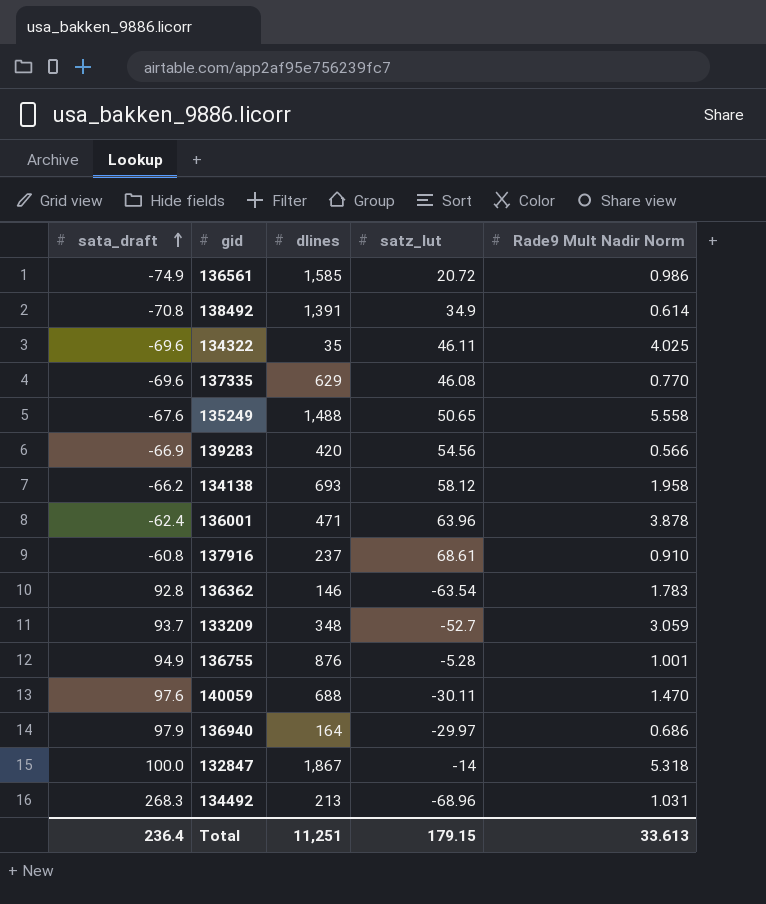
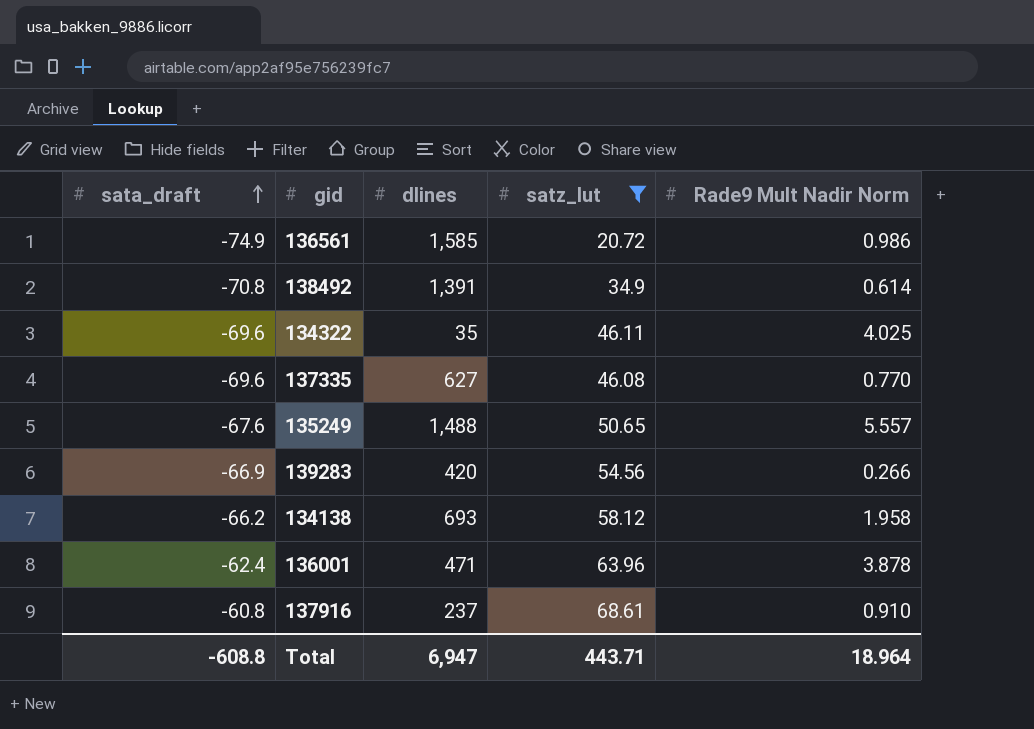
filter: none -> satz_lut >= 20.72
137335 | dlines: 629 -> 627
135249 | Rade9 Mult Nadir Norm: 5.558 -> 5.557
139283 | Rade9 Mult Nadir Norm: 0.566 -> 0.266
Total | sata_draft: 236.4 -> -608.8
Total | dlines: 11,251 -> 6,947
Total | satz_lut: 179.15 -> 443.71
Total | Rade9 Mult Nadir Norm: 33.613 -> 18.964

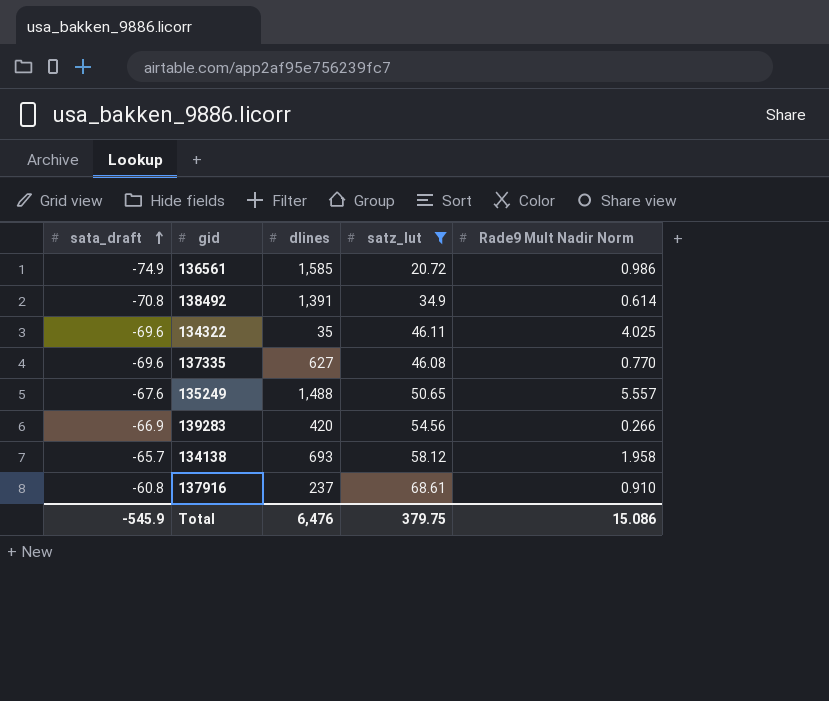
row 136001: -62.4 | 471 | 63.96 | 3.878 -> none
134138 | sata_draft: -66.2 -> -65.7
Total | sata_draft: -608.8 -> -545.9
Total | dlines: 6,947 -> 6,476
Total | satz_lut: 443.71 -> 379.75
Total | Rade9 Mult Nadir Norm: 18.964 -> 15.086

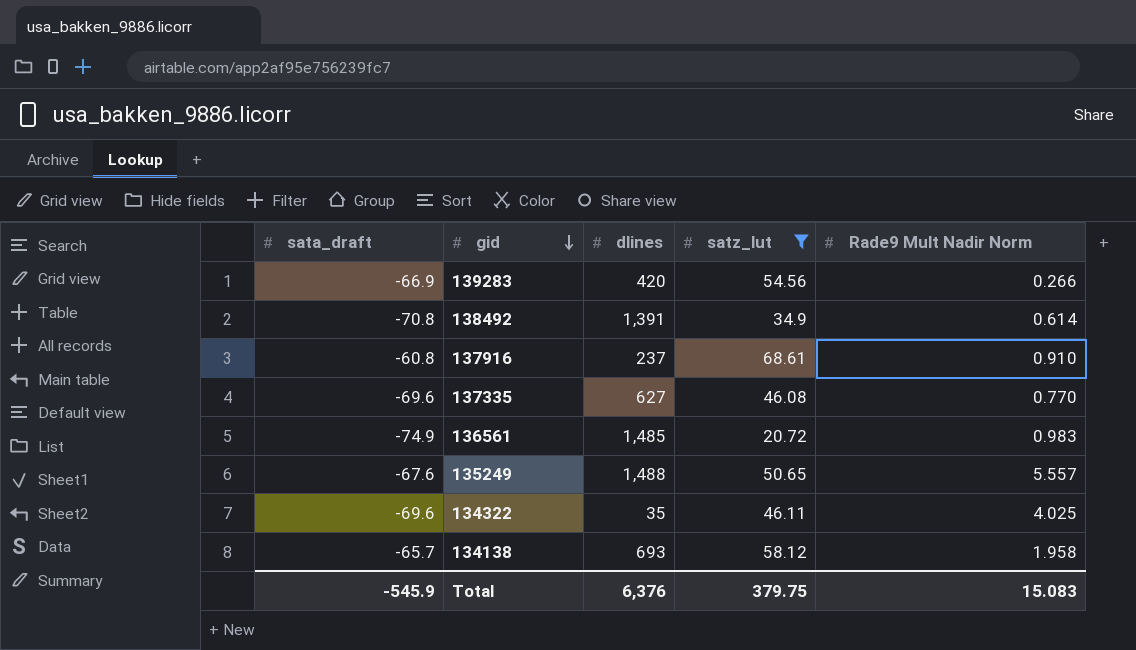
row order: sata_draft ascending -> gid descending
136561 | dlines: 1,585 -> 1,485
136561 | Rade9 Mult Nadir Norm: 0.986 -> 0.983
Total | dlines: 6,476 -> 6,376
Total | Rade9 Mult Nadir Norm: 15.086 -> 15.083

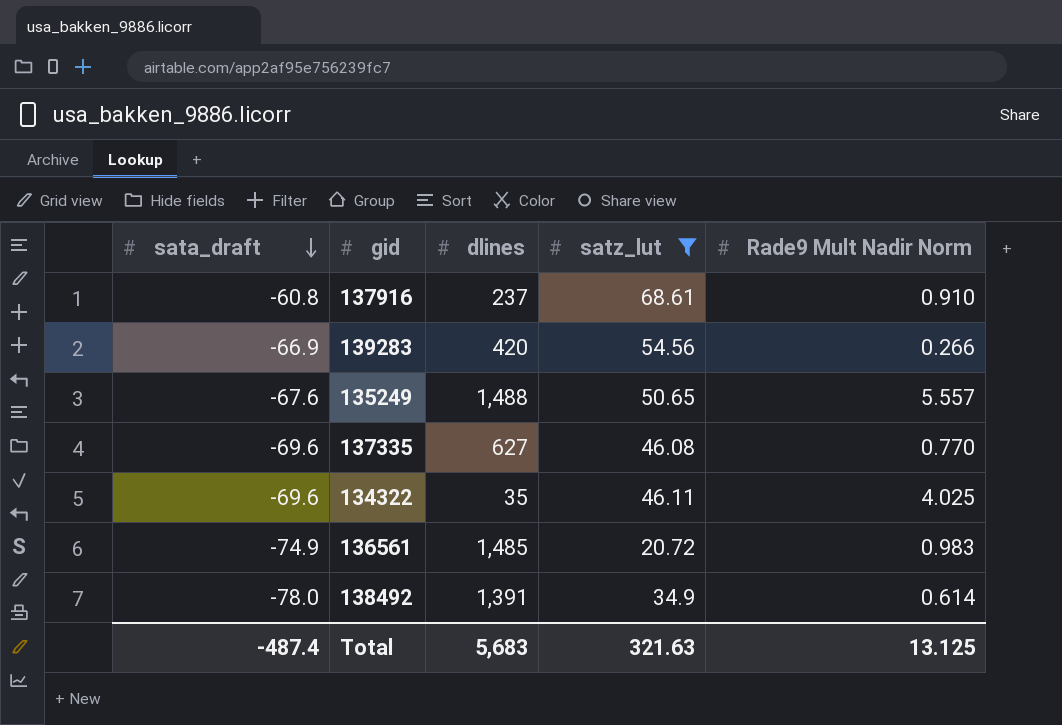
row order: gid descending -> sata_draft descending
row 134138: -65.7 | 693 | 58.12 | 1.958 -> none
138492 | sata_draft: -70.8 -> -78.0
Total | sata_draft: -545.9 -> -487.4
Total | dlines: 6,376 -> 5,683
Total | satz_lut: 379.75 -> 321.63
Total | Rade9 Mult Nadir Norm: 15.083 -> 13.125

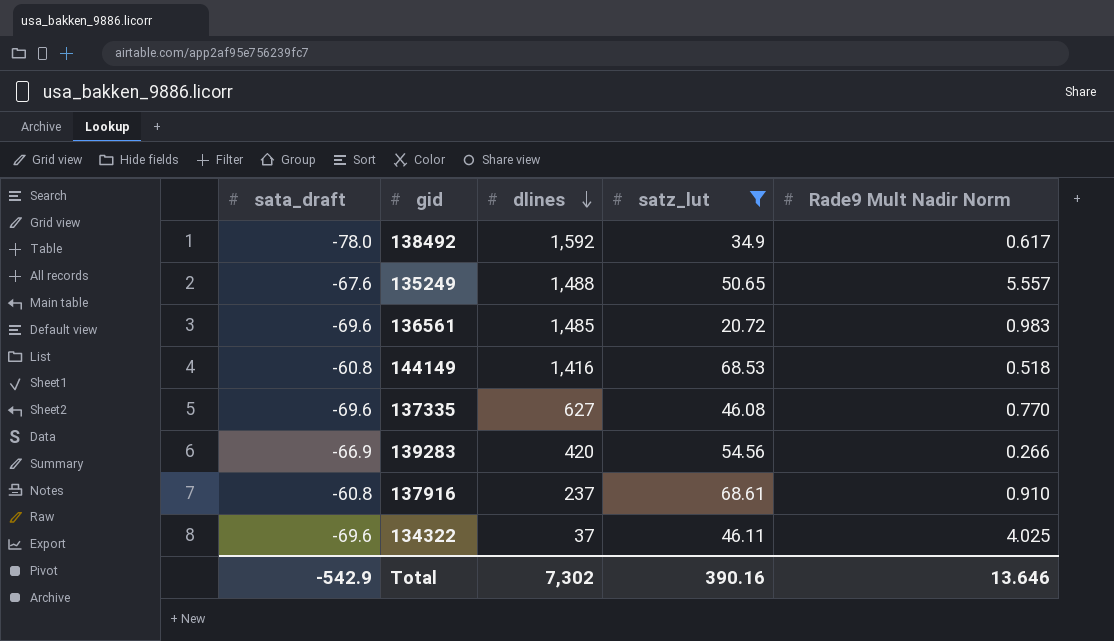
row order: sata_draft descending -> dlines descending
138492 | dlines: 1,391 -> 1,592
138492 | Rade9 Mult Nadir Norm: 0.614 -> 0.617
136561 | sata_draft: -74.9 -> -69.6
row 144149: none -> -60.8 | 1,416 | 68.53 | 0.518
134322 | dlines: 35 -> 37
Total | sata_draft: -487.4 -> -542.9
Total | dlines: 5,683 -> 7,302
Total | satz_lut: 321.63 -> 390.16
Total | Rade9 Mult Nadir Norm: 13.125 -> 13.646

